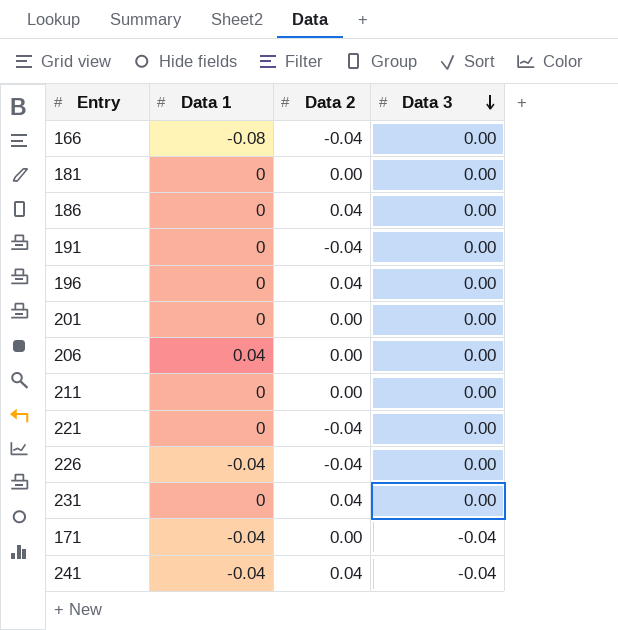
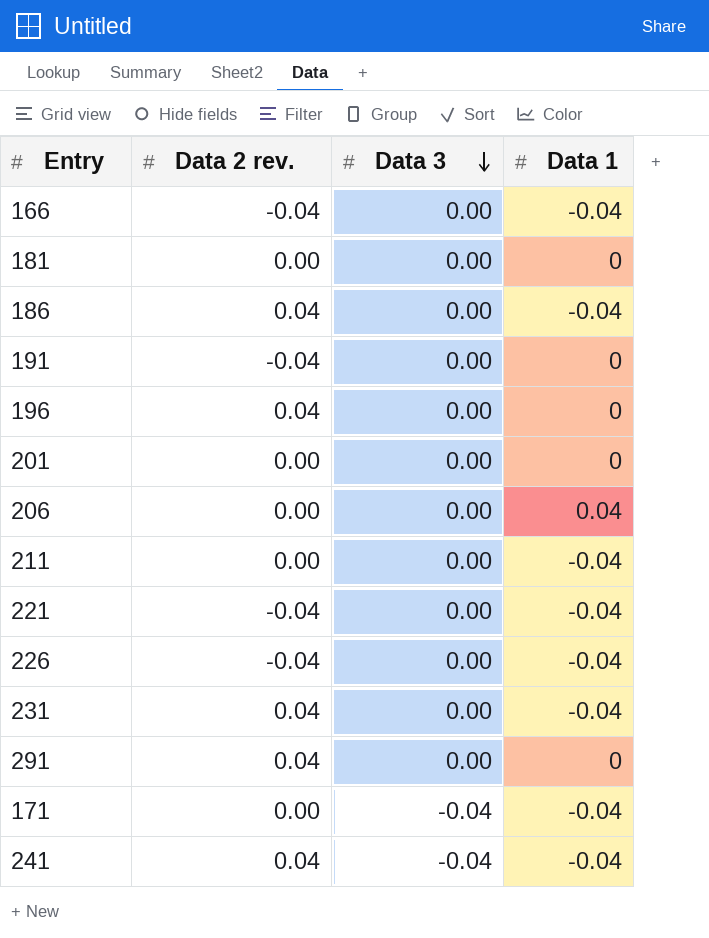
column name: Data 2 -> Data 2 rev.
column Data 1 | position: 2 -> 4
166 | Data 1: -0.08 -> -0.04
186 | Data 1: 0 -> -0.04
211 | Data 1: 0 -> -0.04
221 | Data 1: 0 -> -0.04
231 | Data 1: 0 -> -0.04
row 291: none -> 0.04 | 0.00 | 0

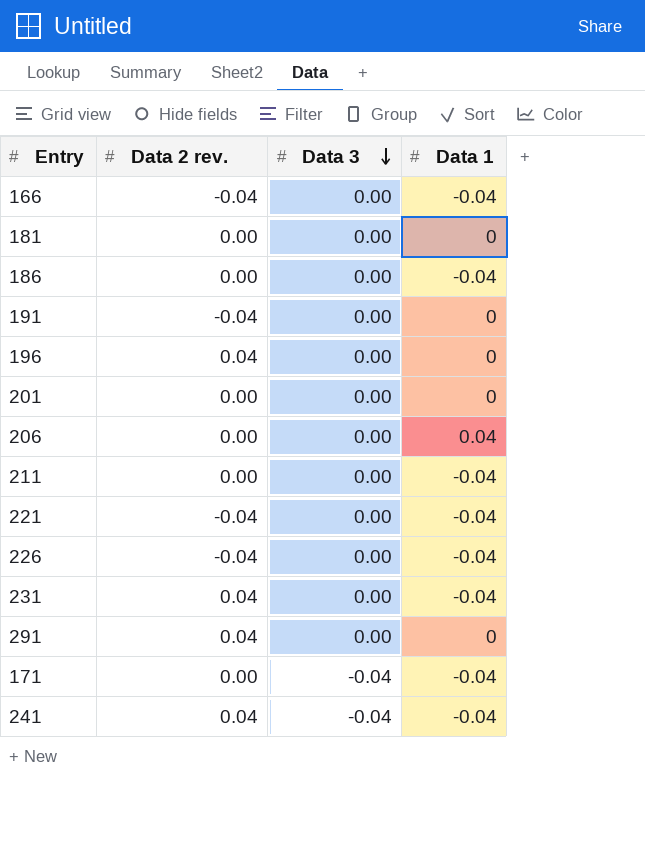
186 | Data 2 rev.: 0.04 -> 0.00

